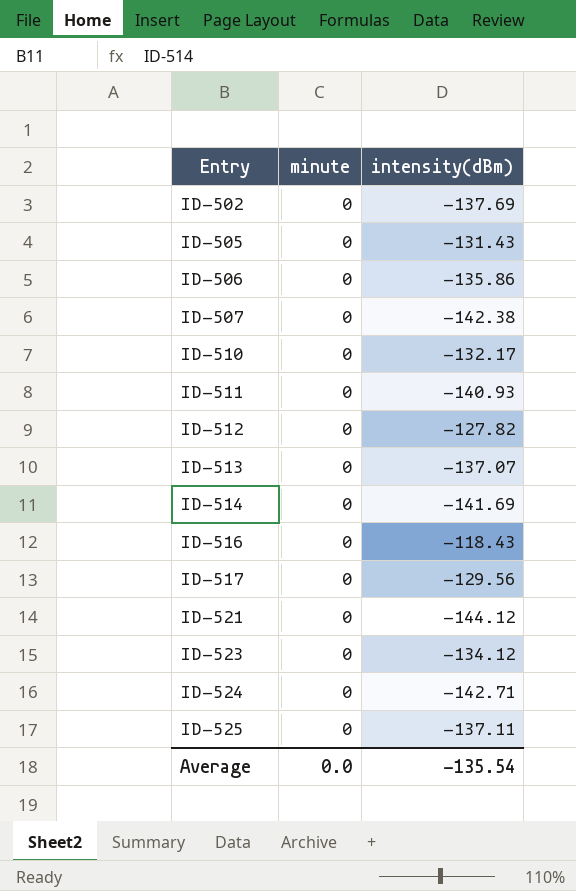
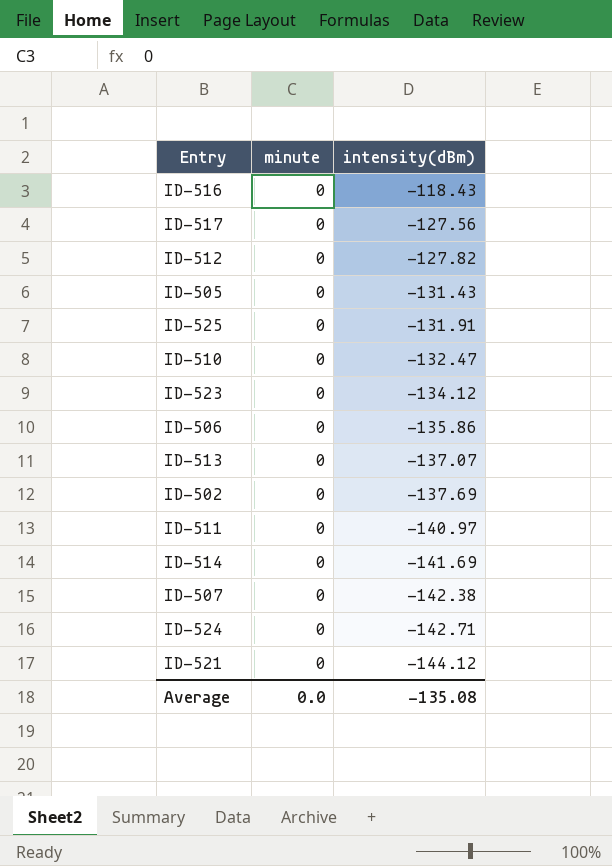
row order: Entry ascending -> intensity(dBm) descending
ID-517 | intensity(dBm): -129.56 -> -127.56
ID-525 | intensity(dBm): -137.11 -> -131.91
ID-510 | intensity(dBm): -132.17 -> -132.47
ID-511 | intensity(dBm): -140.93 -> -140.97
Average | intensity(dBm): -135.54 -> -135.08

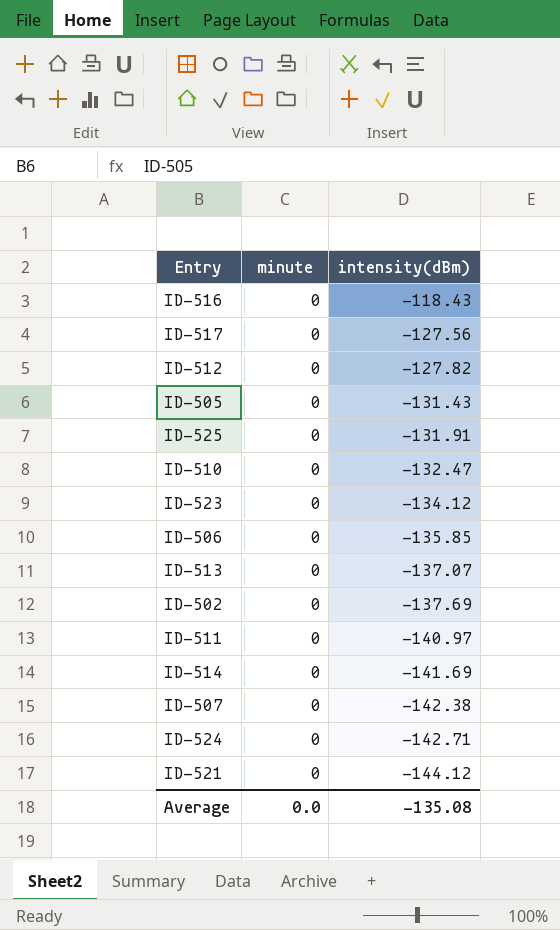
ID-506 | intensity(dBm): -135.86 -> -135.85

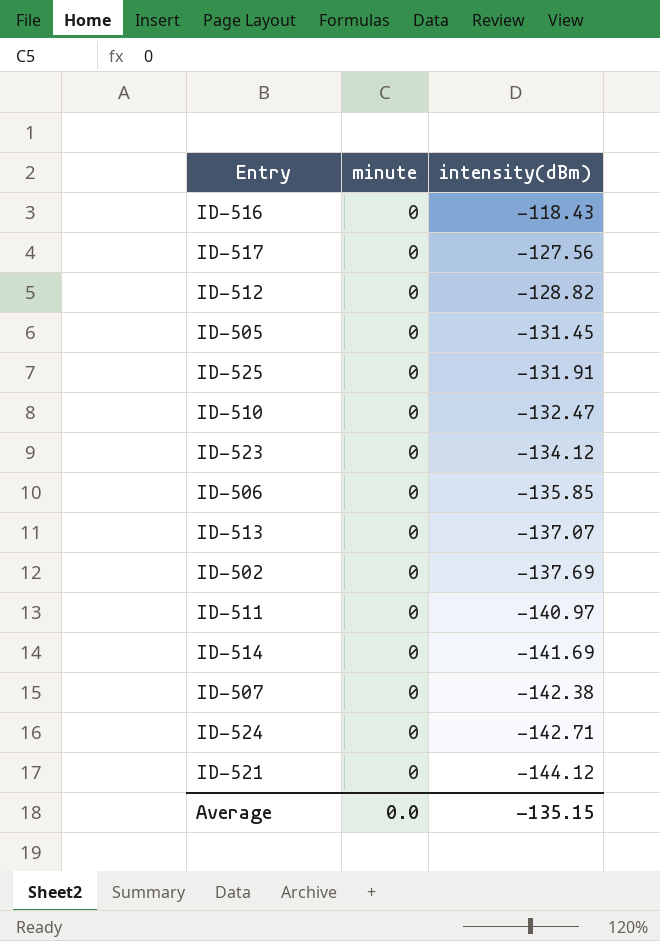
ID-512 | intensity(dBm): -127.82 -> -128.82
ID-505 | intensity(dBm): -131.43 -> -131.45
Average | intensity(dBm): -135.08 -> -135.15

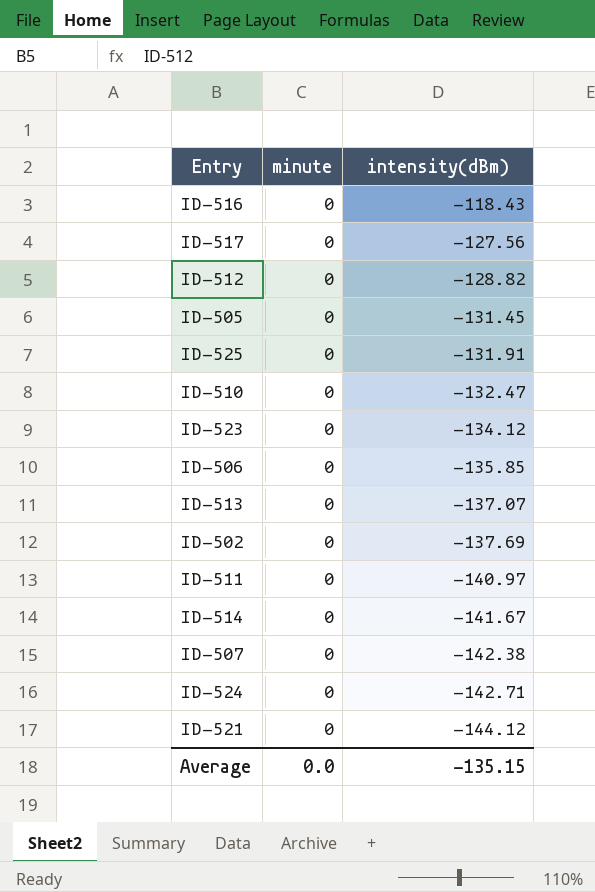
ID-514 | intensity(dBm): -141.69 -> -141.67

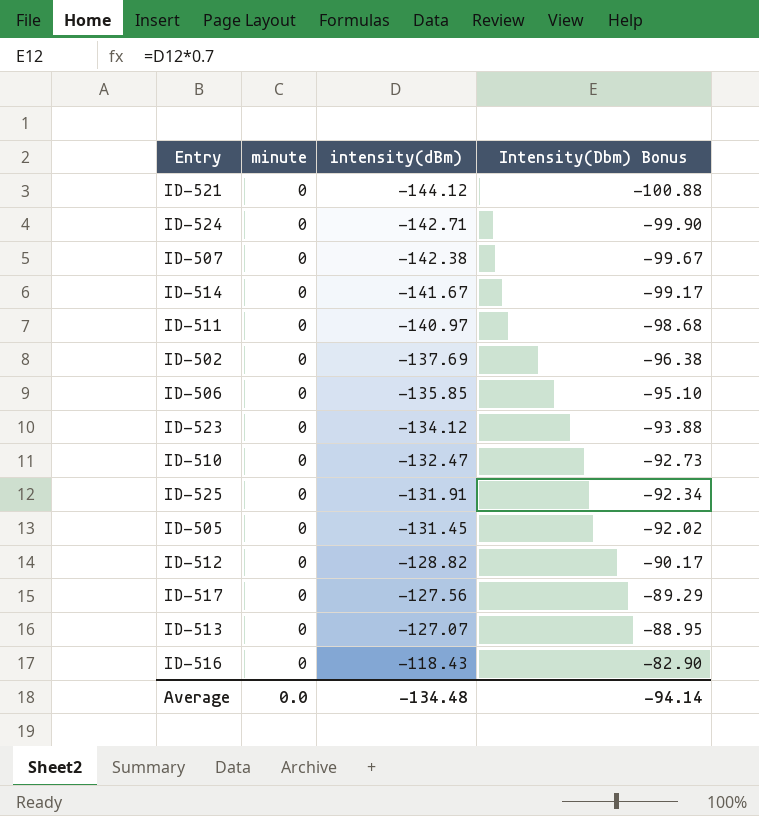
row order: intensity(dBm) descending -> intensity(dBm) ascending
column Intensity(Dbm) Bonus | formula: none -> [intensity(dBm)] * 0.7
ID-513 | intensity(dBm): -137.07 -> -127.07
Average | intensity(dBm): -135.15 -> -134.48

